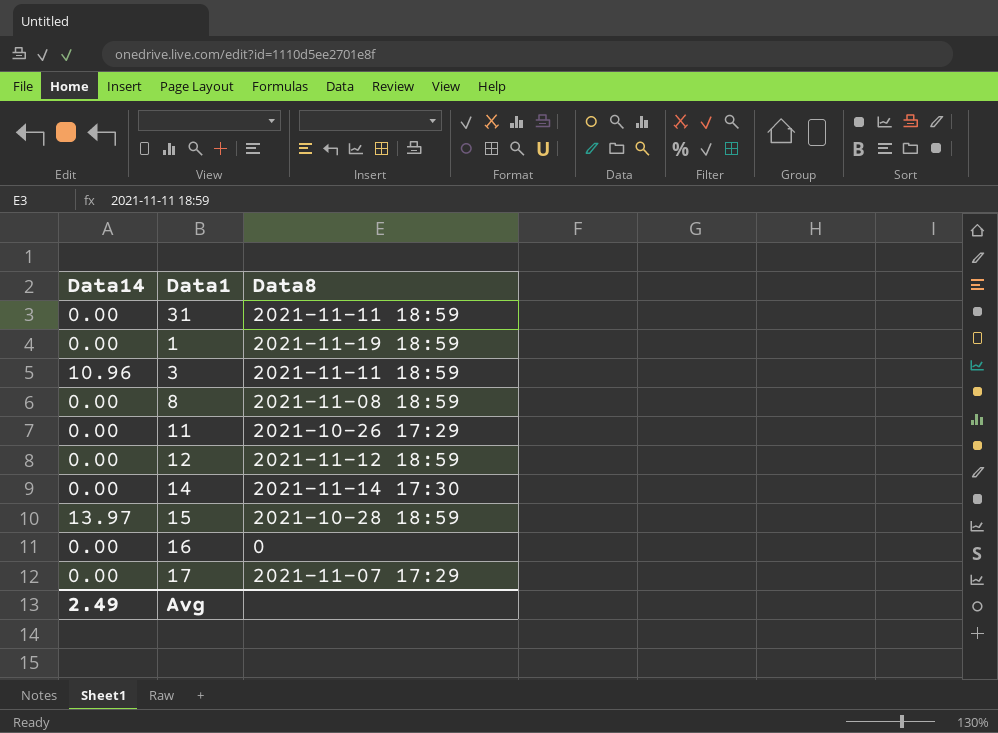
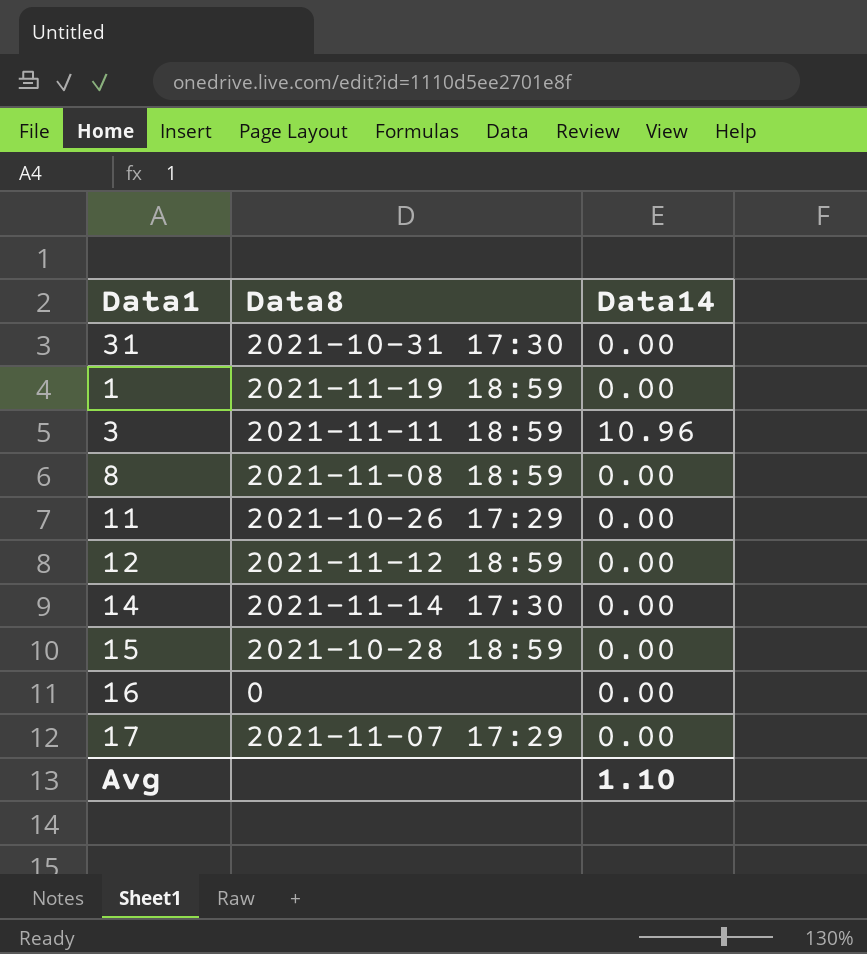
column Data14 | position: 1 -> 3
31 | Data8: 2021-11-11 18:59 -> 2021-10-31 17:30
15 | Data14: 13.97 -> 0.00
Avg | Data14: 2.49 -> 1.10

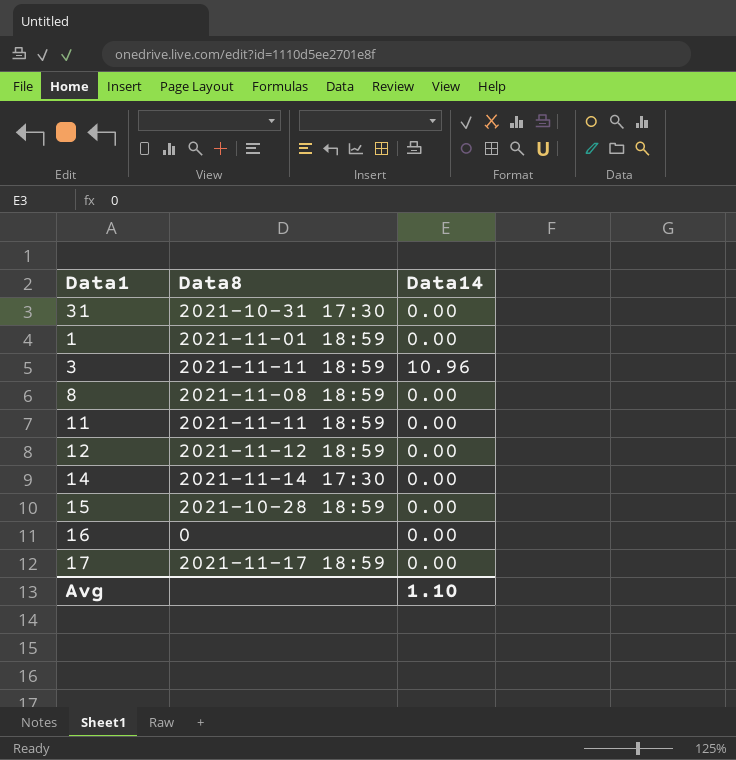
1 | Data8: 2021-11-19 18:59 -> 2021-11-01 18:59
11 | Data8: 2021-10-26 17:29 -> 2021-11-11 18:59
17 | Data8: 2021-11-07 17:29 -> 2021-11-17 18:59

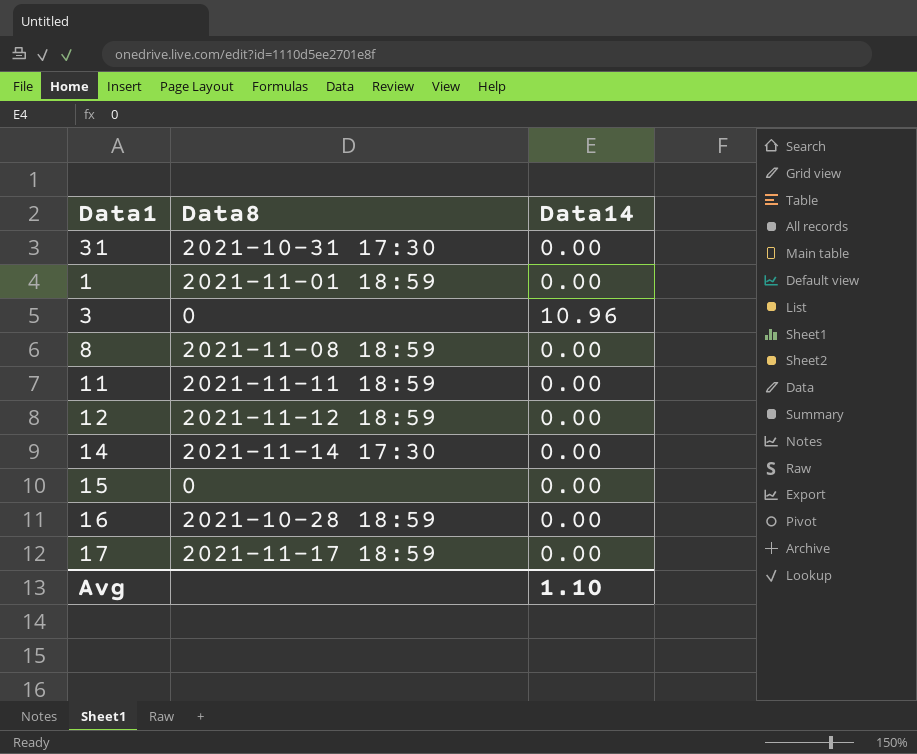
3 | Data8: 2021-11-11 18:59 -> 0
15 | Data8: 2021-10-28 18:59 -> 0
16 | Data8: 0 -> 2021-10-28 18:59

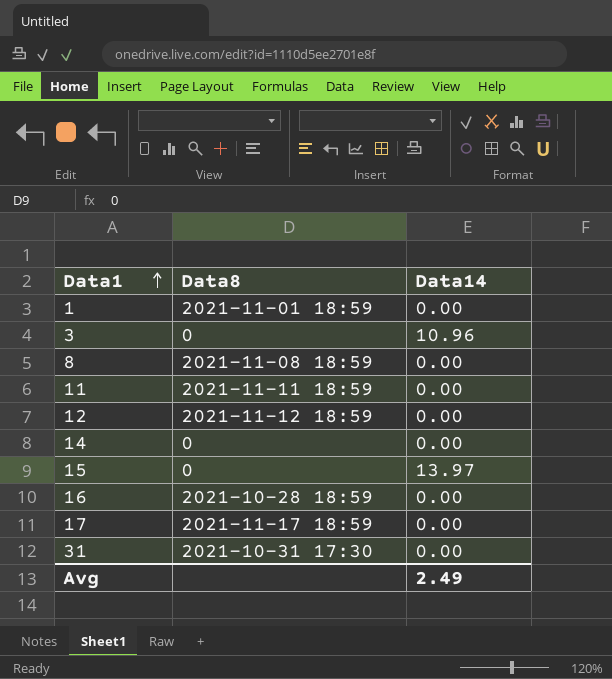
row order: none -> Data1 ascending
14 | Data8: 2021-11-14 17:30 -> 0
15 | Data14: 0.00 -> 13.97
Avg | Data14: 1.10 -> 2.49

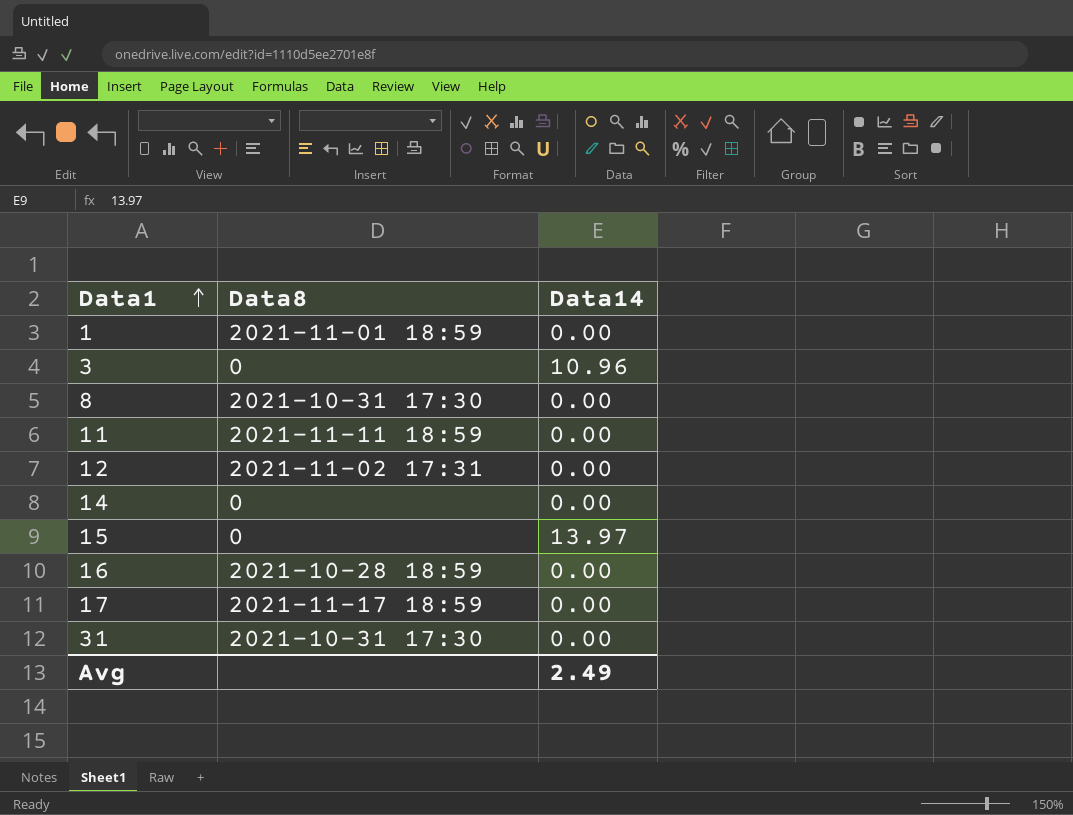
8 | Data8: 2021-11-08 18:59 -> 2021-10-31 17:30
12 | Data8: 2021-11-12 18:59 -> 2021-11-02 17:31

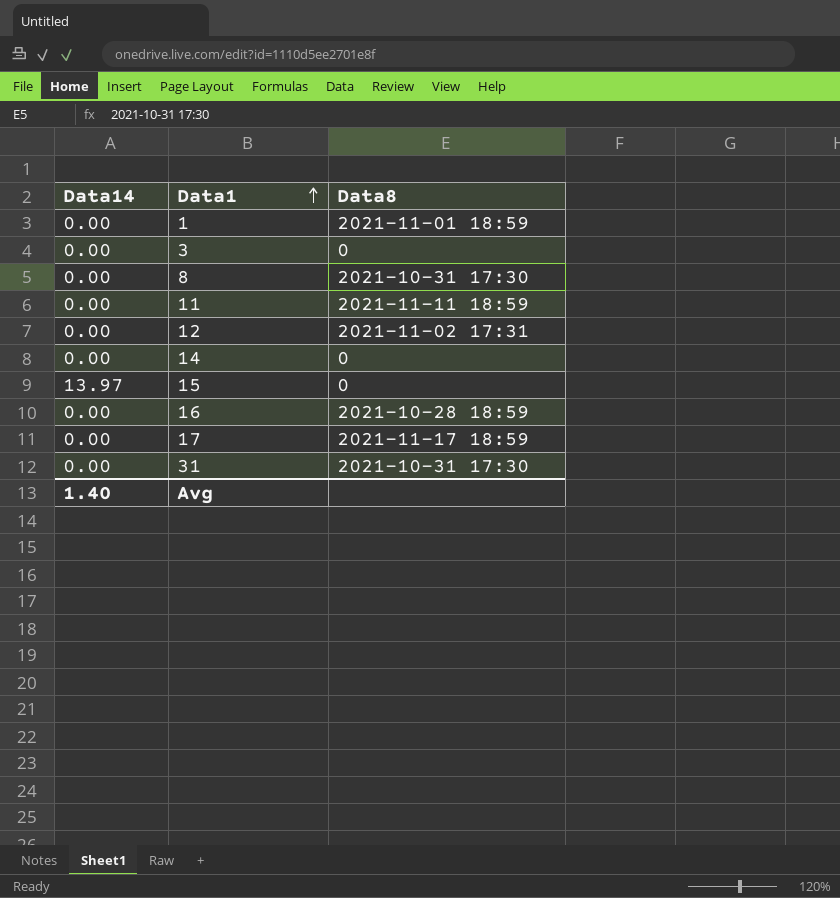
column Data14 | position: 3 -> 1
3 | Data14: 10.96 -> 0.00
Avg | Data14: 2.49 -> 1.40

